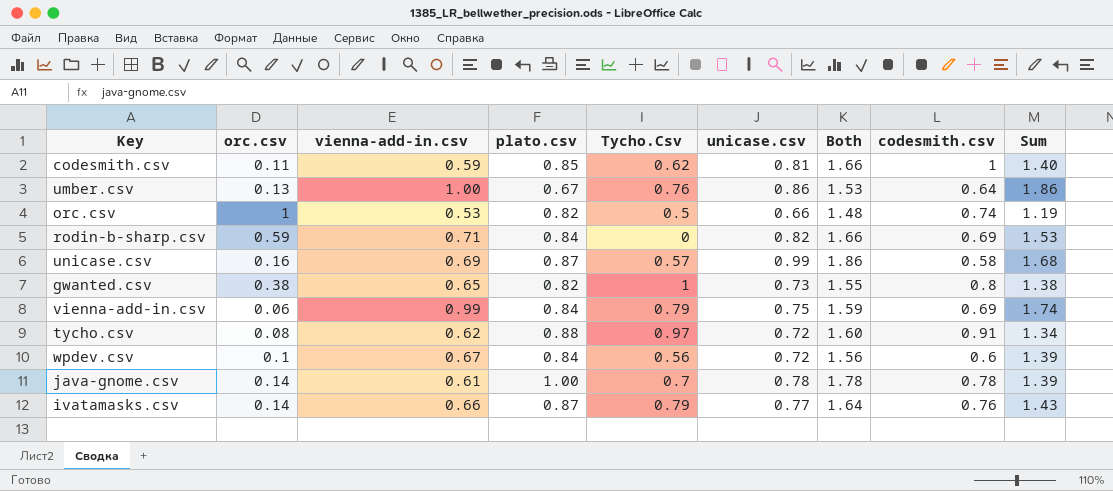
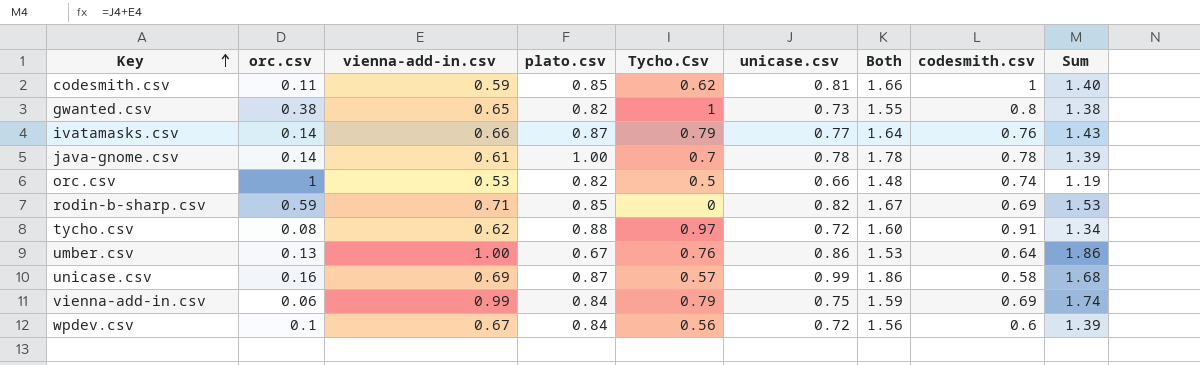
row order: none -> Key ascending
rodin-b-sharp.csv | plato.csv: 0.84 -> 0.85
rodin-b-sharp.csv | Both: 1.66 -> 1.67

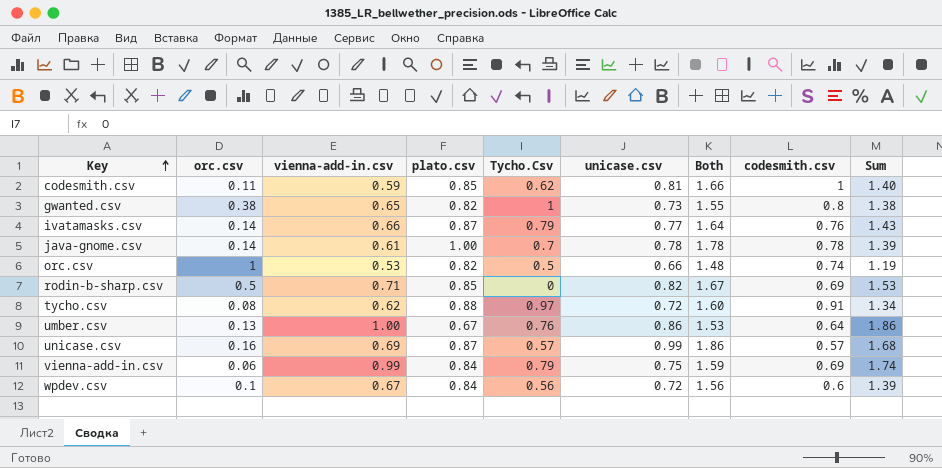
rodin-b-sharp.csv | orc.csv: 0.59 -> 0.5
unicase.csv | codesmith.csv: 0.58 -> 0.57

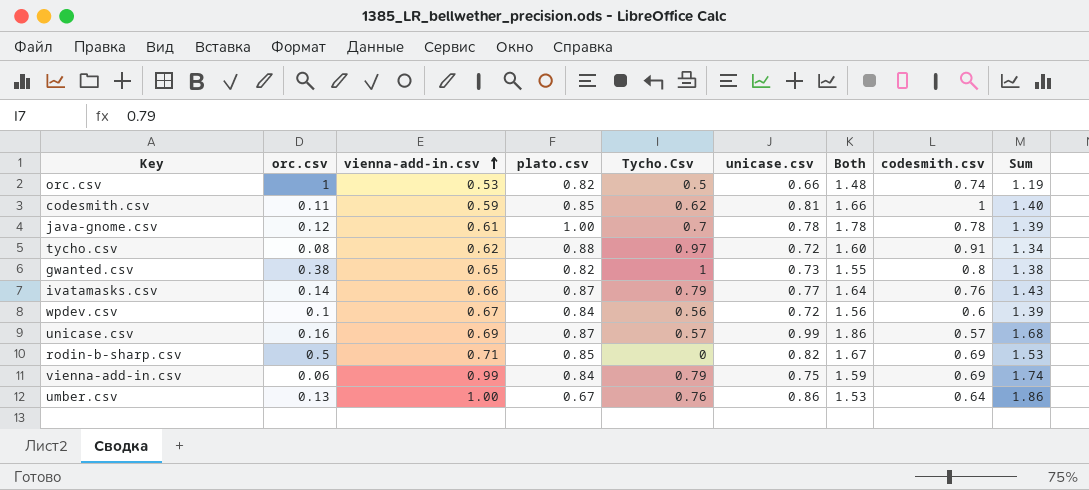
row order: Key ascending -> vienna-add-in.csv ascending
java-gnome.csv | orc.csv: 0.14 -> 0.12

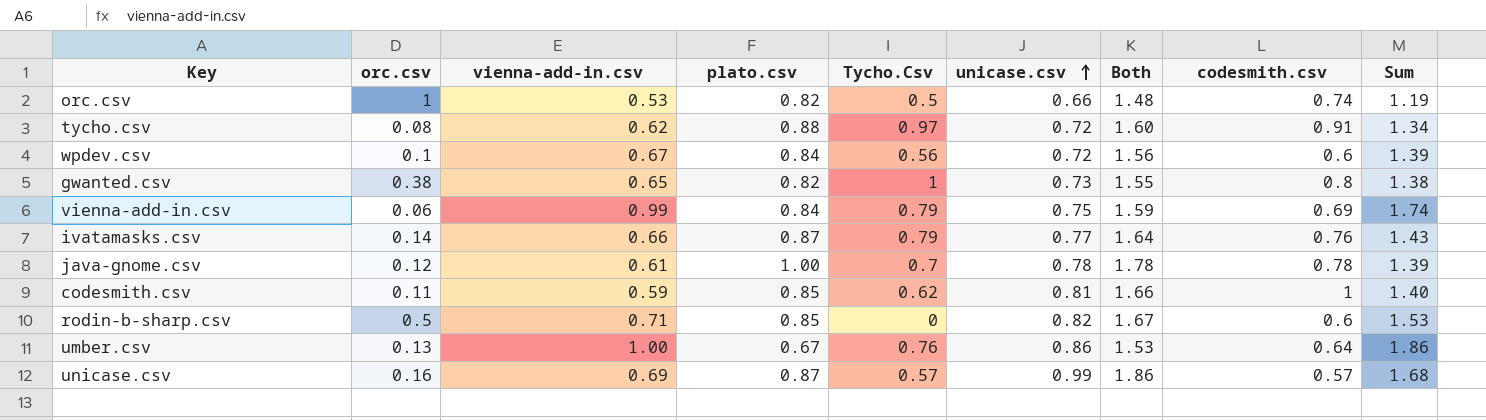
row order: vienna-add-in.csv ascending -> unicase.csv ascending
rodin-b-sharp.csv | codesmith.csv: 0.69 -> 0.6

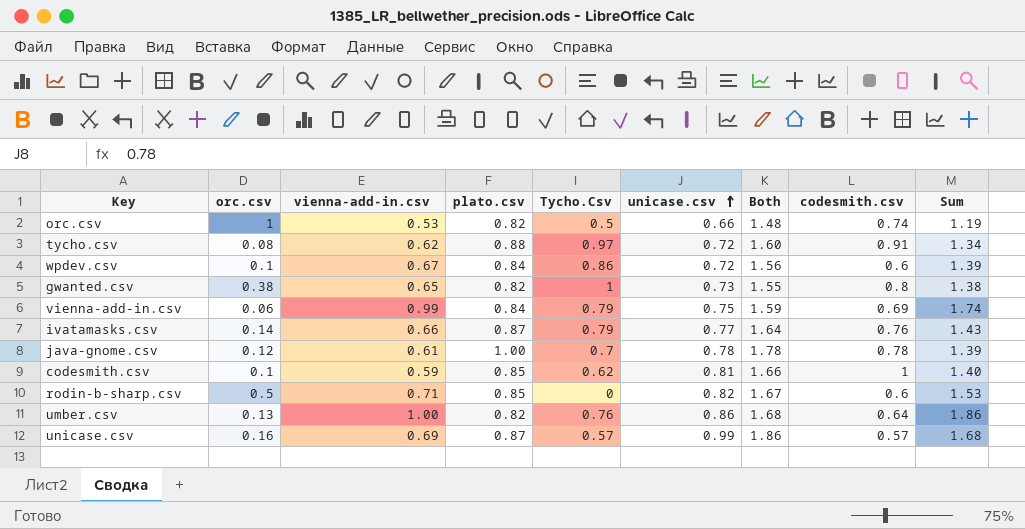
wpdev.csv | Tycho.Csv: 0.56 -> 0.86
codesmith.csv | orc.csv: 0.11 -> 0.1
umber.csv | plato.csv: 0.67 -> 0.82
umber.csv | Both: 1.53 -> 1.68

